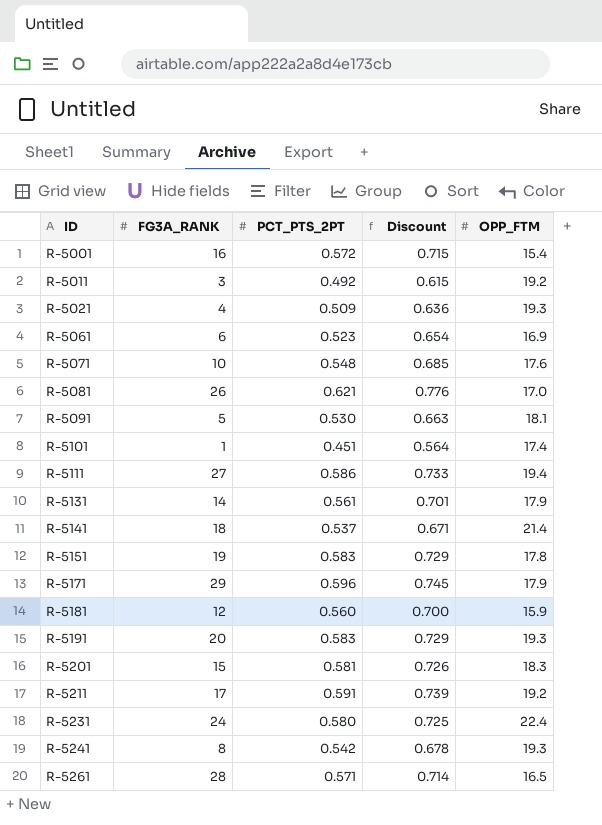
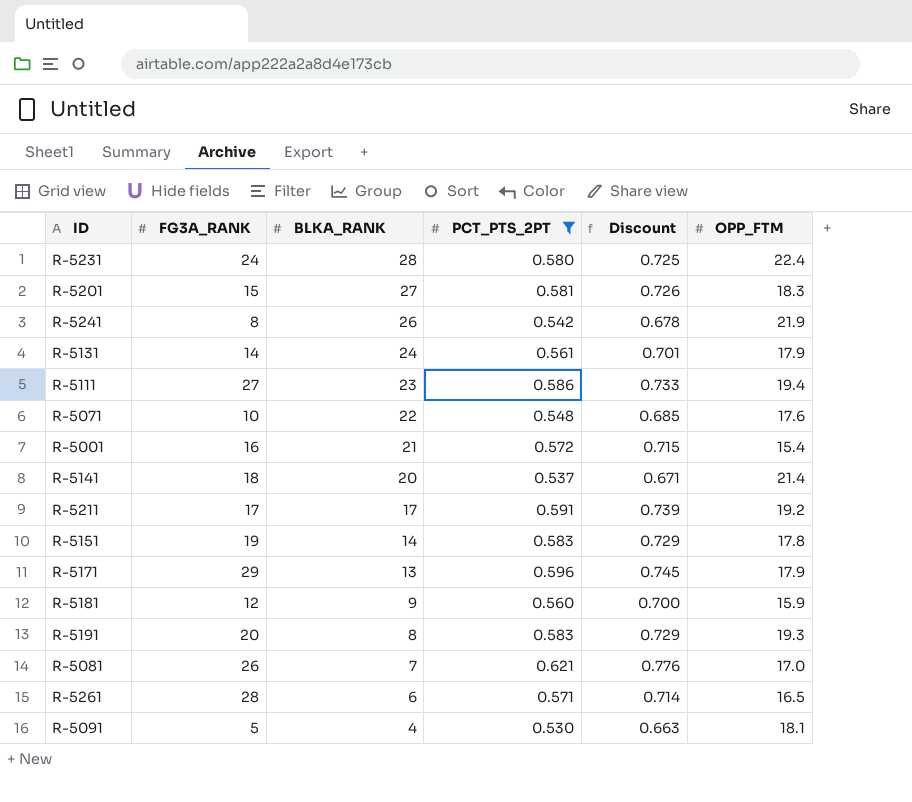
filter: none -> PCT_PTS_2PT >= 0.530
row order: ID ascending -> BLKA_RANK descending
column BLKA_RANK | position: none -> 3
R-5241 | OPP_FTM: 19.3 -> 21.9

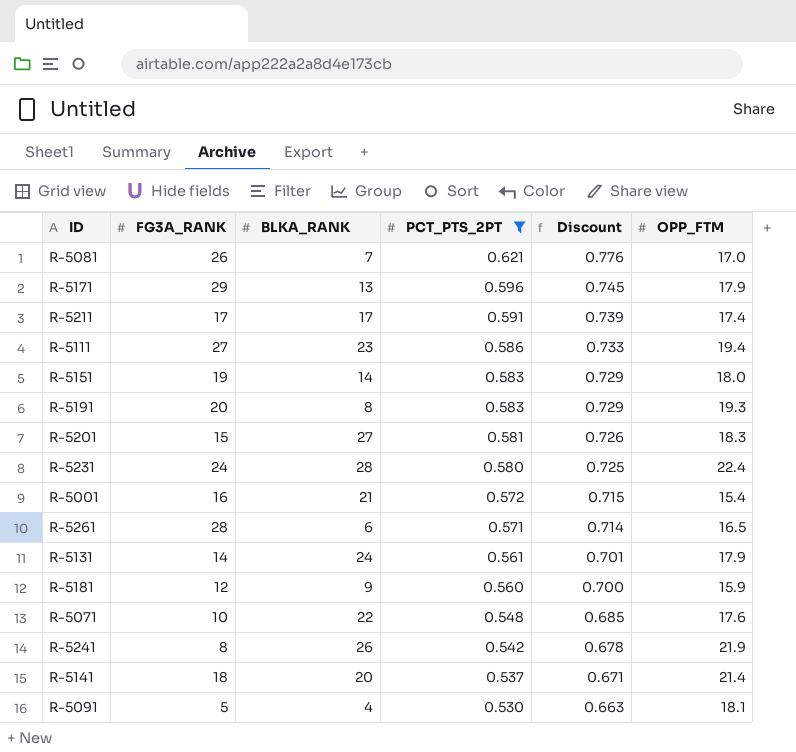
row order: BLKA_RANK descending -> PCT_PTS_2PT descending
R-5211 | OPP_FTM: 19.2 -> 17.4
R-5151 | OPP_FTM: 17.8 -> 18.0

